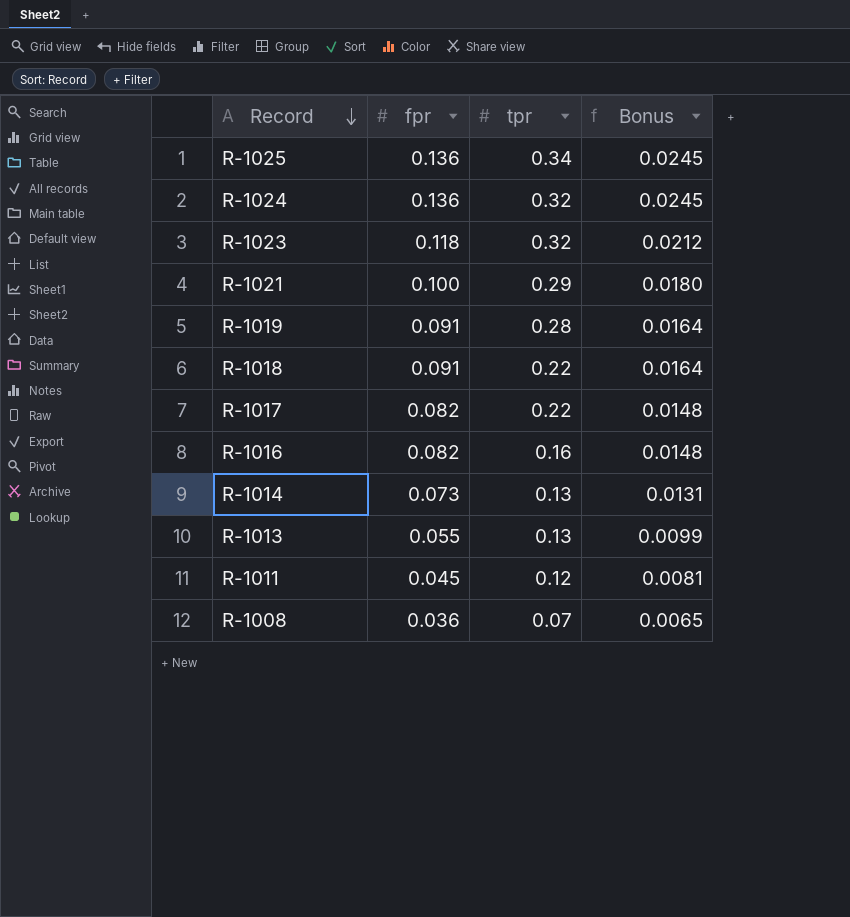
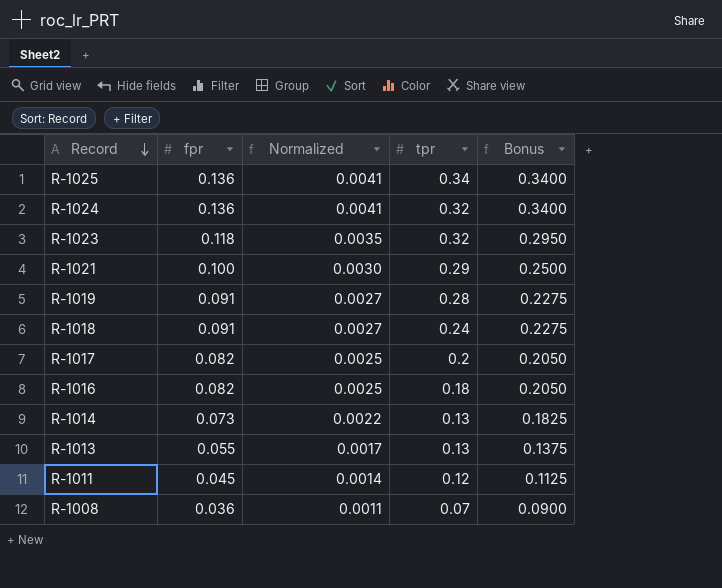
column Normalized | formula: none -> [fpr] * 0.03
column Bonus | formula: [fpr] * 0.18 -> [fpr] * 2.5
R-1018 | tpr: 0.22 -> 0.24
R-1017 | tpr: 0.22 -> 0.2
R-1016 | tpr: 0.16 -> 0.18

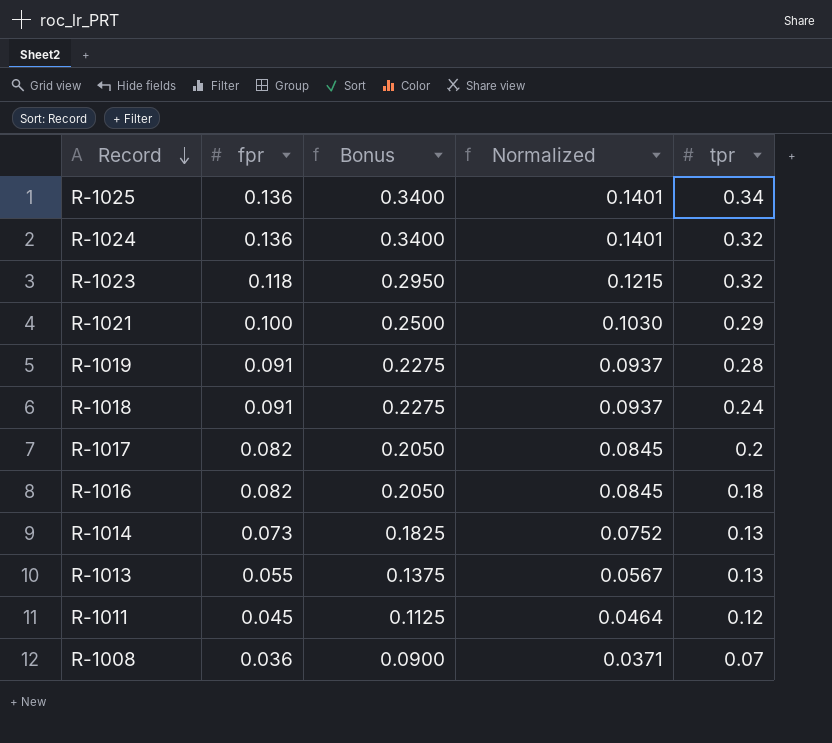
column Bonus | position: 5 -> 3
column Normalized | formula: [fpr] * 0.03 -> [fpr] * 1.03

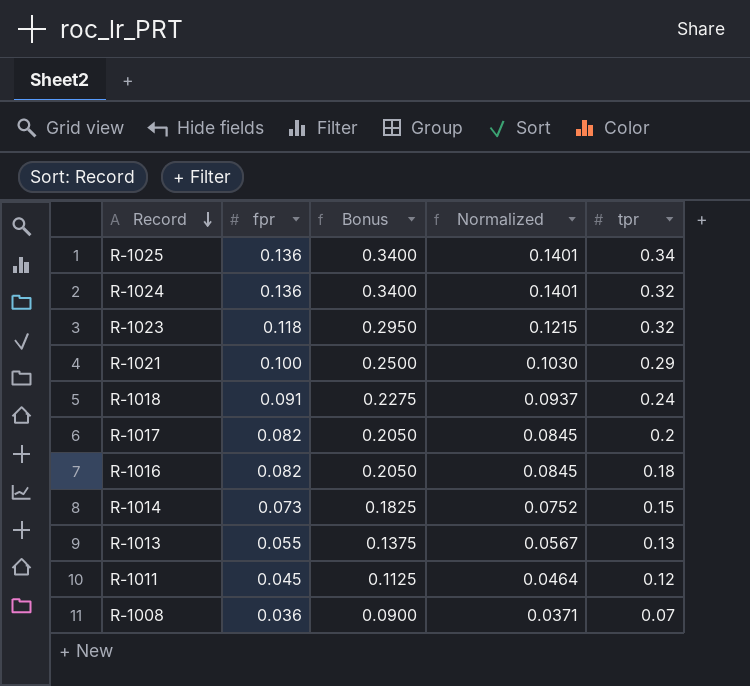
row R-1019: 0.091 | 0.2275 | 0.0937 | 0.28 -> none
R-1014 | tpr: 0.13 -> 0.15

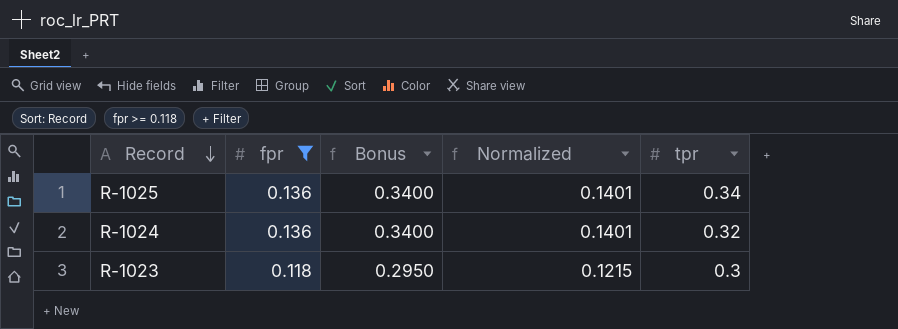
filter: none -> fpr >= 0.118
R-1023 | tpr: 0.32 -> 0.3

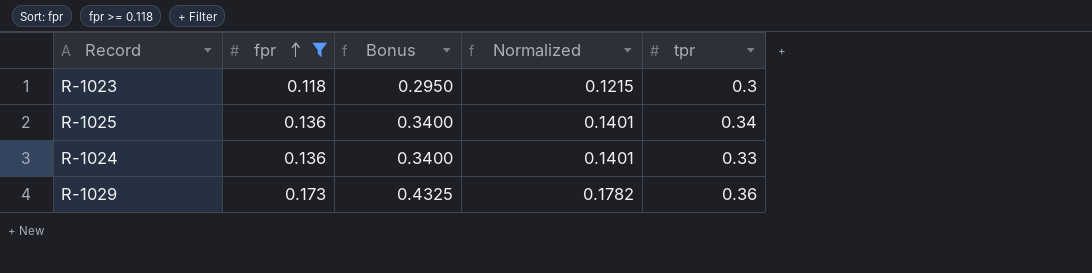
row order: Record descending -> fpr ascending
R-1024 | tpr: 0.32 -> 0.33
row R-1029: none -> 0.173 | 0.4325 | 0.1782 | 0.36

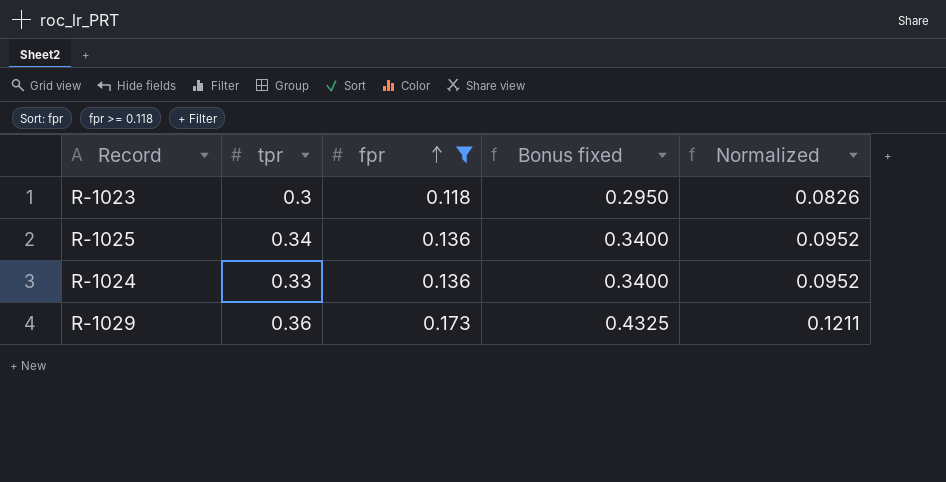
column tpr | position: 5 -> 2
column name: Bonus -> Bonus fixed
column Normalized | formula: [fpr] * 1.03 -> [fpr] * 0.7

